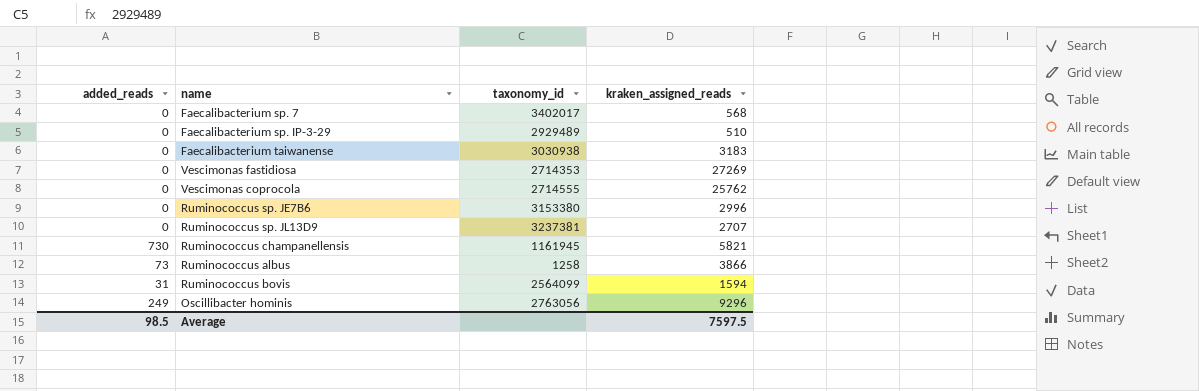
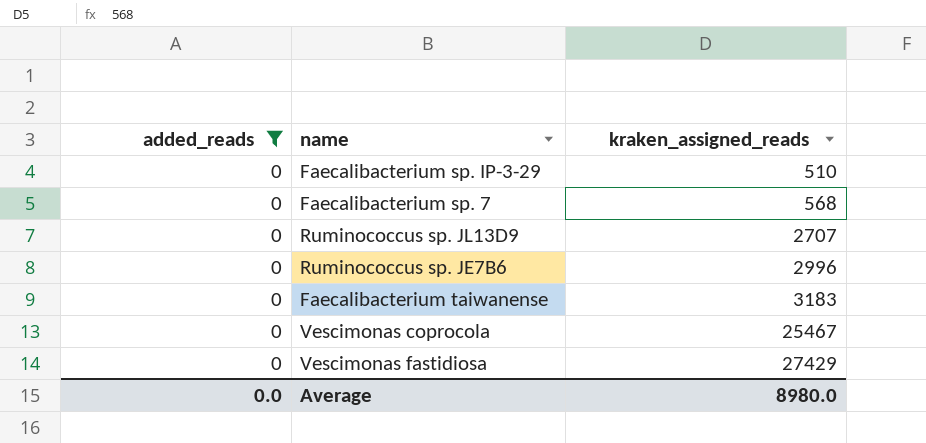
filter: none -> added_reads = 0
row order: none -> kraken_assigned_reads ascending
column taxonomy_id | position: 3 -> none
Vescimonas coprocola | kraken_assigned_reads: 25762 -> 25467
Vescimonas fastidiosa | kraken_assigned_reads: 27269 -> 27429
Average | added_reads: 98.5 -> 0.0
Average | kraken_assigned_reads: 7597.5 -> 8980.0

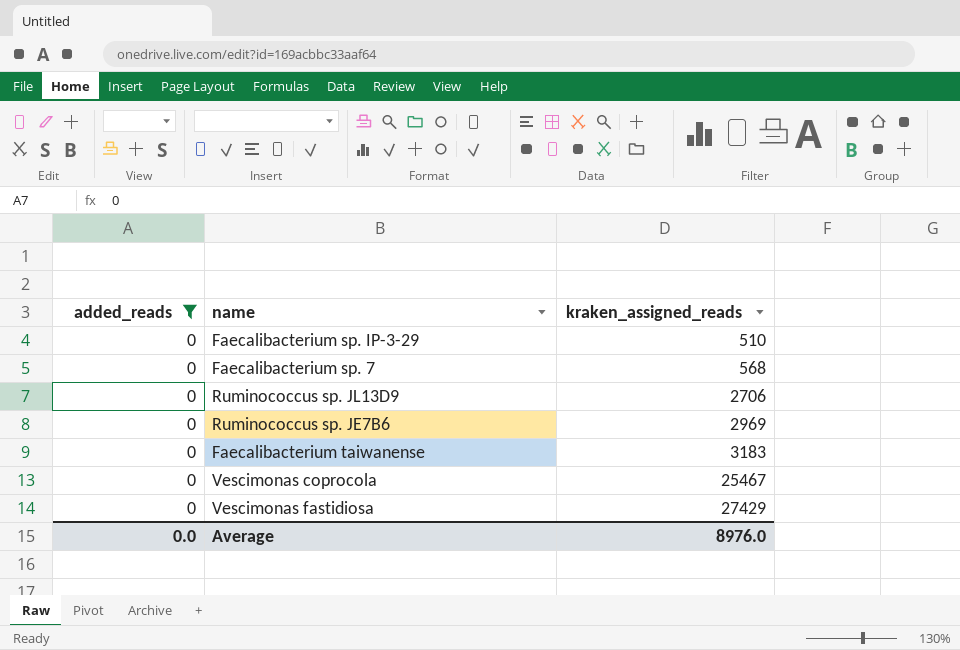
Ruminococcus sp. JL13D9 | kraken_assigned_reads: 2707 -> 2706
Ruminococcus sp. JE7B6 | kraken_assigned_reads: 2996 -> 2969
Average | kraken_assigned_reads: 8980.0 -> 8976.0

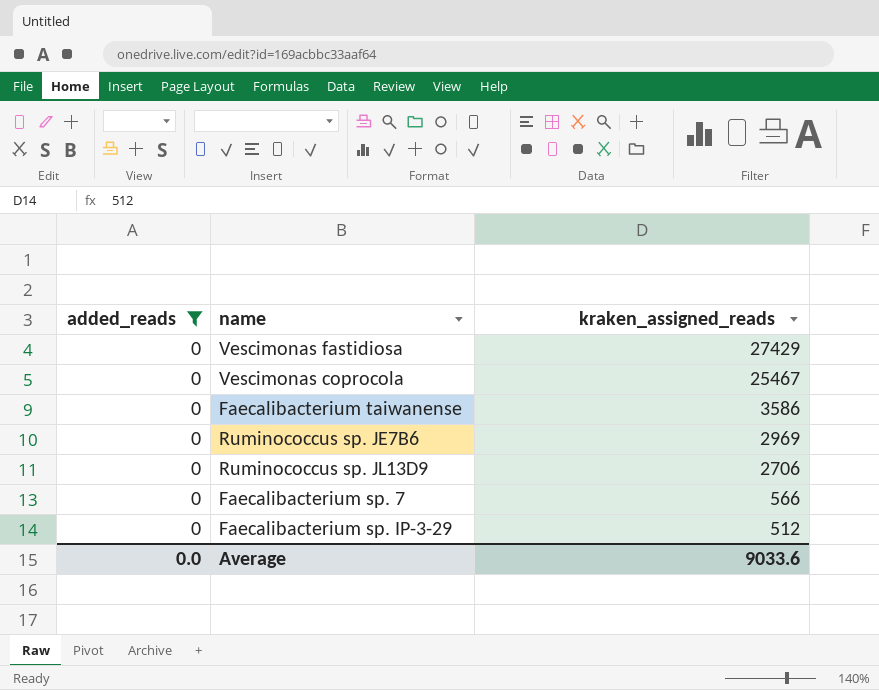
row order: kraken_assigned_reads ascending -> kraken_assigned_reads descending
Faecalibacterium taiwanense | kraken_assigned_reads: 3183 -> 3586
Faecalibacterium sp. 7 | kraken_assigned_reads: 568 -> 566
Faecalibacterium sp. IP-3-29 | kraken_assigned_reads: 510 -> 512
Average | kraken_assigned_reads: 8976.0 -> 9033.6

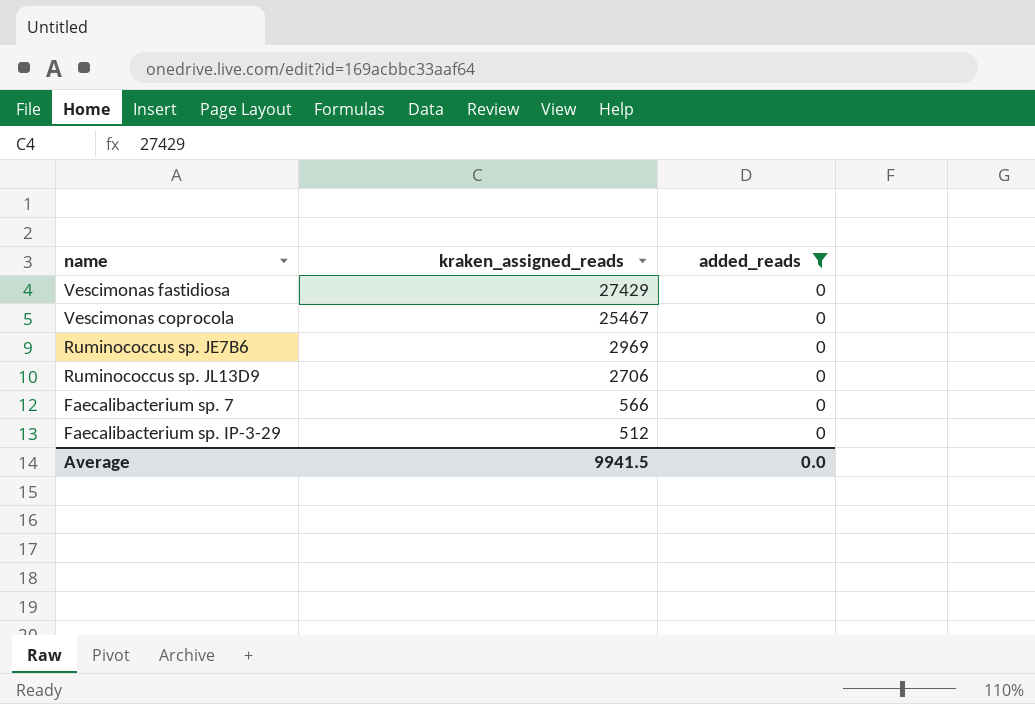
column added_reads | position: 1 -> 3
row Faecalibacterium taiwanense: 0 | 3586 -> none
Average | kraken_assigned_reads: 9033.6 -> 9941.5

